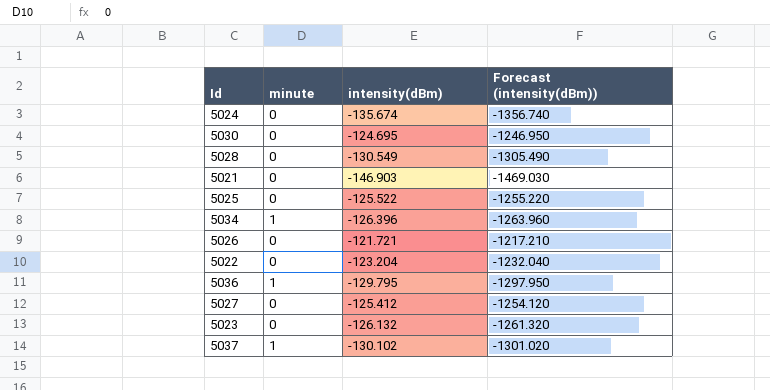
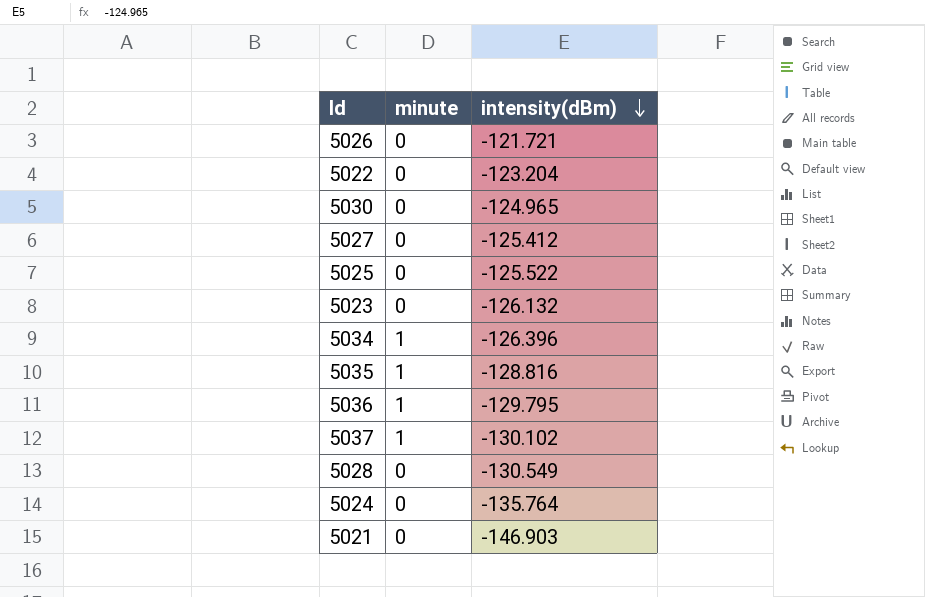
row order: none -> intensity(dBm) descending
column Forecast (intensity(dBm)) | formula: [intensity(dBm)] * 10 -> none
5030 | intensity(dBm): -124.695 -> -124.965
row 5035: none -> 1 | -128.816
5024 | intensity(dBm): -135.674 -> -135.764

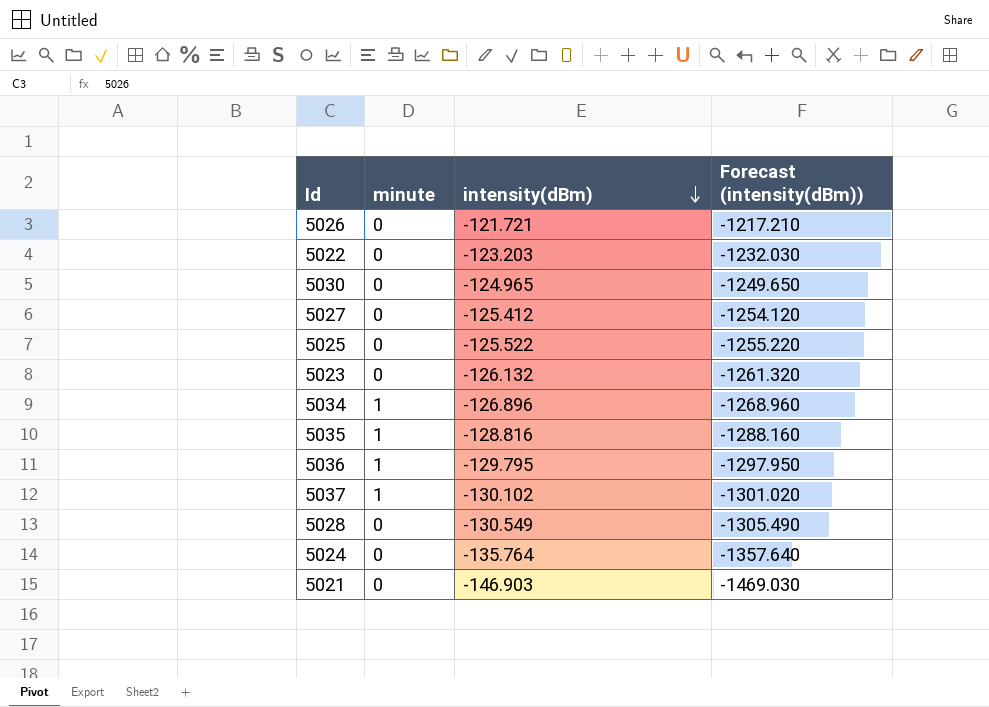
column Forecast (intensity(dBm)) | formula: none -> [intensity(dBm)] * 10
5022 | intensity(dBm): -123.204 -> -123.203
5034 | intensity(dBm): -126.396 -> -126.896

